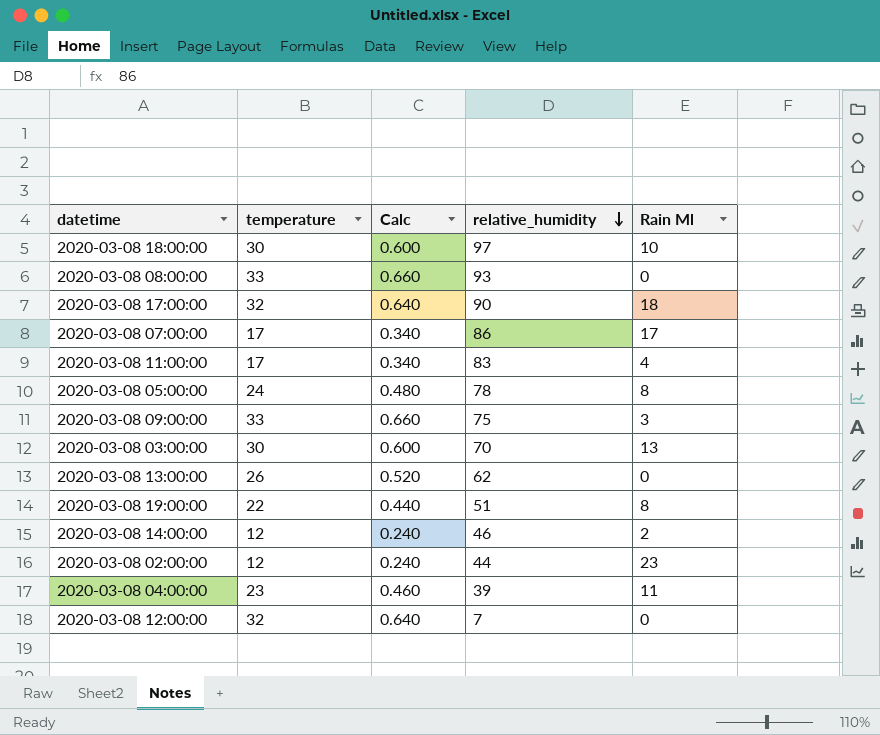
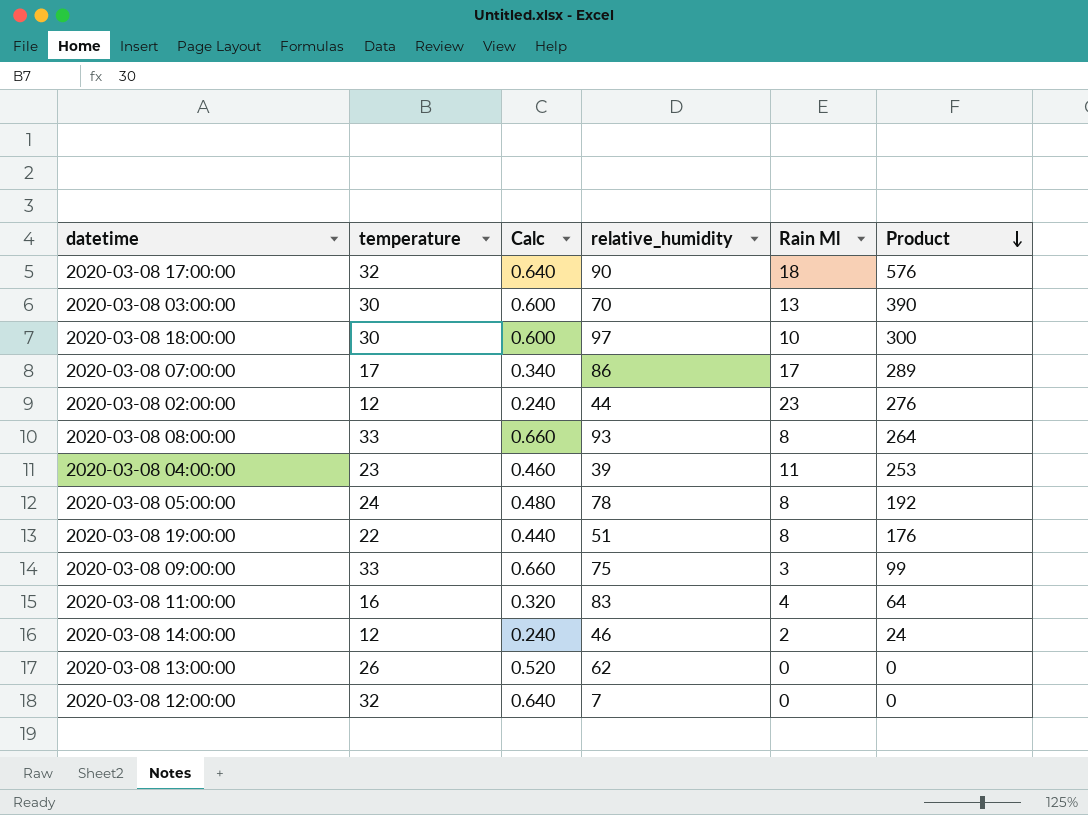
row order: relative_humidity descending -> Product descending
column Product | formula: none -> [temperature] * [Rain Ml]
2020-03-08 08:00:00 | Rain Ml: 0 -> 8
2020-03-08 11:00:00 | temperature: 17 -> 16
2020-03-08 11:00:00 | Calc: 0.340 -> 0.320

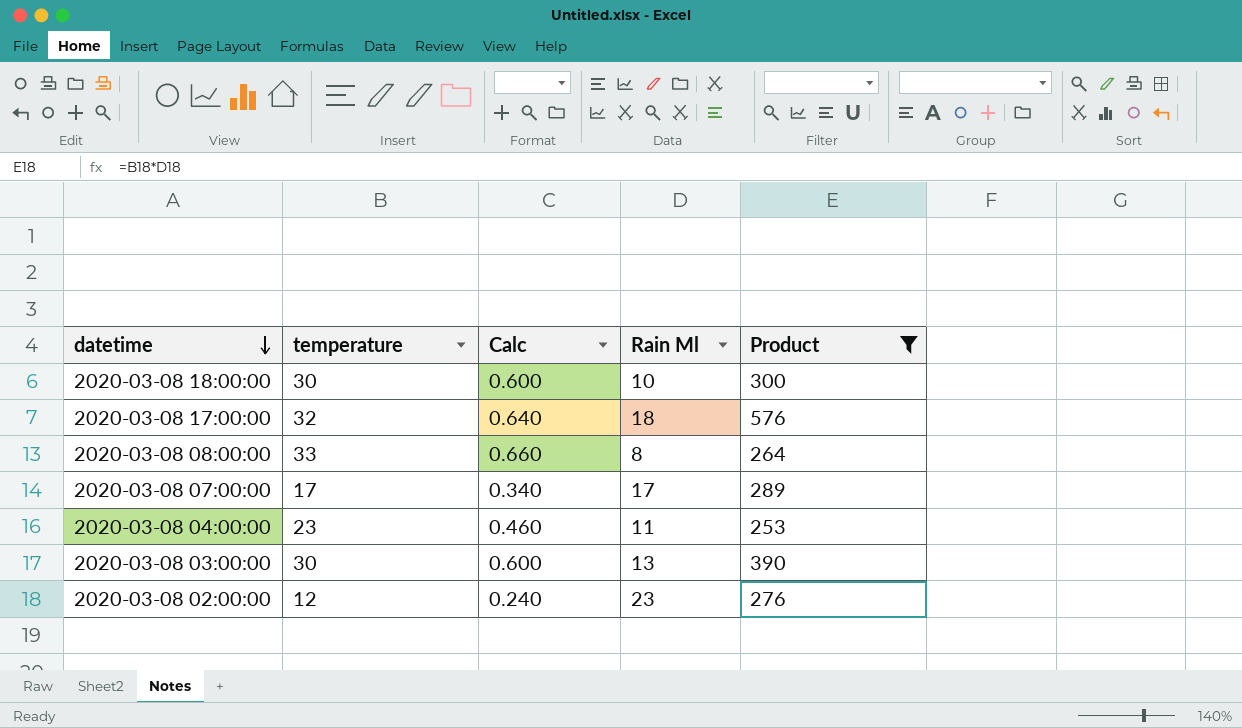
filter: none -> Product >= 253
row order: Product descending -> datetime descending
column relative_humidity | position: 4 -> none

